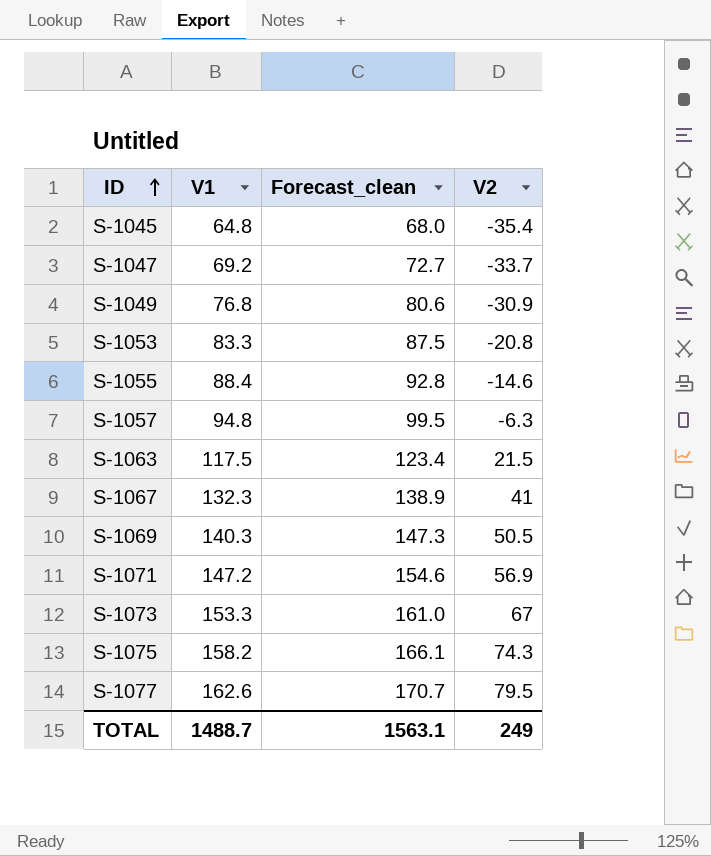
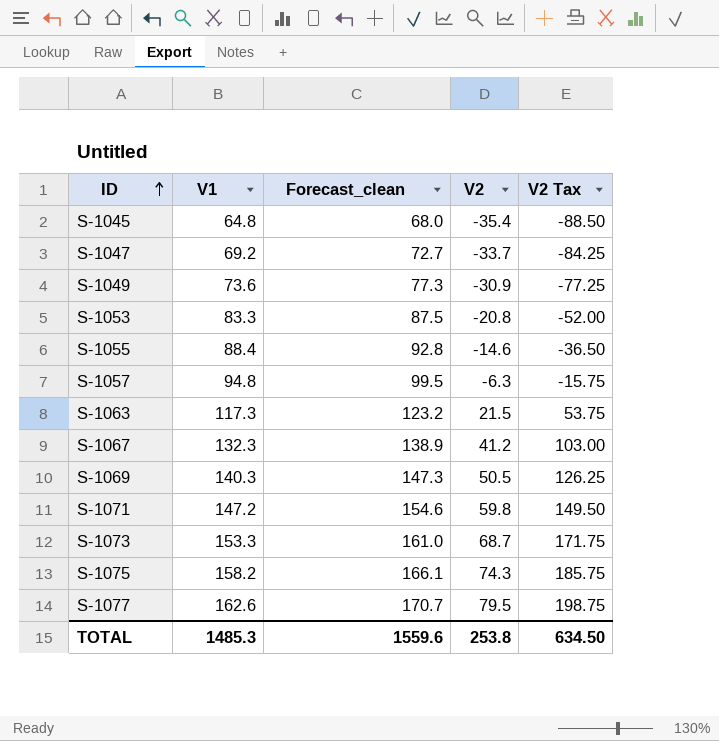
column V2 Tax | formula: none -> [V2] * 2.5
S-1049 | V1: 76.8 -> 73.6
S-1049 | Forecast_clean: 80.6 -> 77.3
S-1063 | V1: 117.5 -> 117.3
S-1063 | Forecast_clean: 123.4 -> 123.2
S-1067 | V2: 41 -> 41.2
S-1071 | V2: 56.9 -> 59.8
S-1073 | V2: 67 -> 68.7
TOTAL | V1: 1488.7 -> 1485.3
TOTAL | Forecast_clean: 1563.1 -> 1559.6
TOTAL | V2: 249 -> 253.8

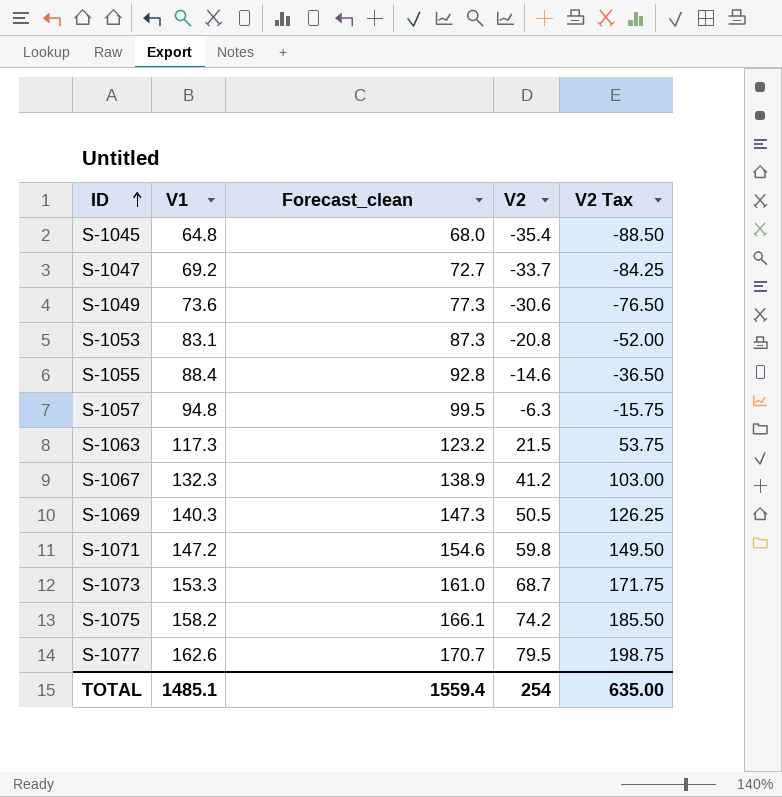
S-1049 | V2: -30.9 -> -30.6
S-1049 | V2 Tax: -77.25 -> -76.50
S-1053 | V1: 83.3 -> 83.1
S-1053 | Forecast_clean: 87.5 -> 87.3
S-1075 | V2: 74.3 -> 74.2
S-1075 | V2 Tax: 185.75 -> 185.50
TOTAL | V1: 1485.3 -> 1485.1
TOTAL | Forecast_clean: 1559.6 -> 1559.4
TOTAL | V2: 253.8 -> 254
TOTAL | V2 Tax: 634.50 -> 635.00

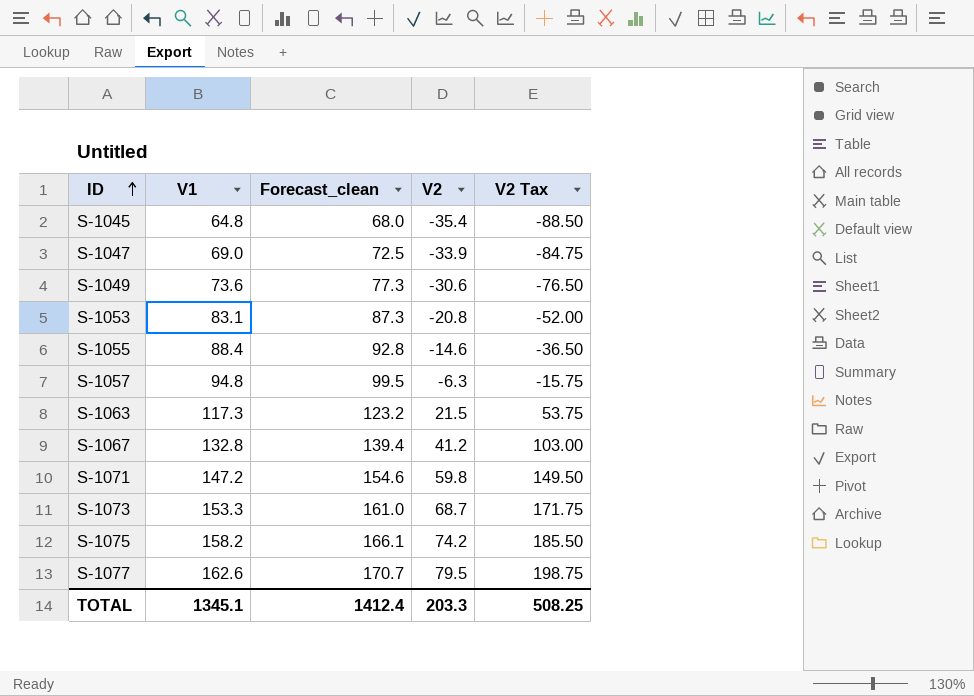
row S-1069: 140.3 | 147.3 | 50.5 | 126.25 -> none
S-1047 | V1: 69.2 -> 69.0
S-1047 | Forecast_clean: 72.7 -> 72.5
S-1047 | V2: -33.7 -> -33.9
S-1047 | V2 Tax: -84.25 -> -84.75
S-1067 | V1: 132.3 -> 132.8
S-1067 | Forecast_clean: 138.9 -> 139.4
TOTAL | V1: 1485.1 -> 1345.1
TOTAL | Forecast_clean: 1559.4 -> 1412.4
TOTAL | V2: 254 -> 203.3
TOTAL | V2 Tax: 635.00 -> 508.25

